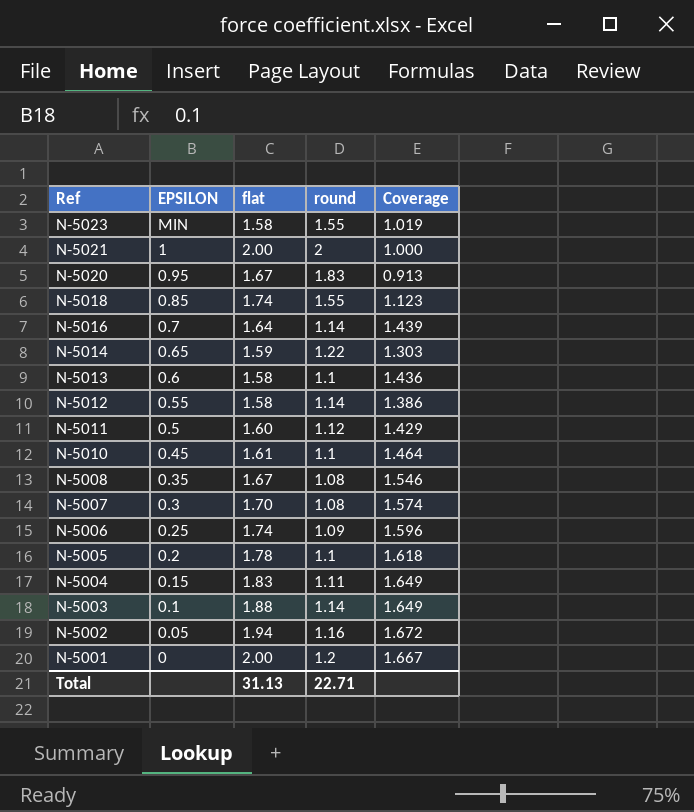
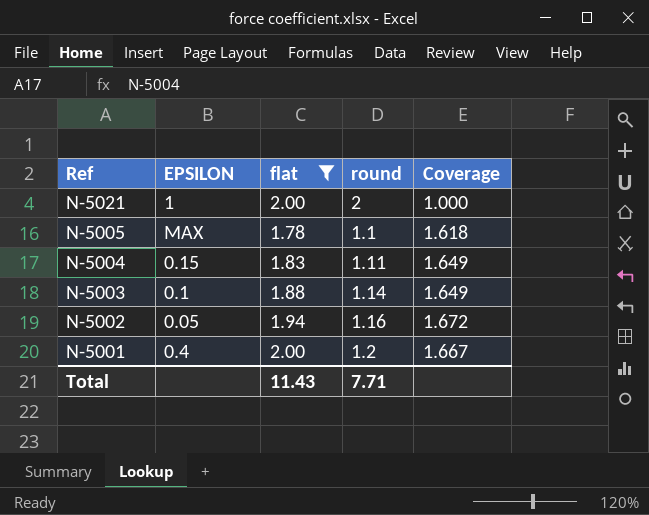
filter: none -> flat >= 1.78
N-5005 | EPSILON: 0.2 -> MAX
N-5001 | EPSILON: 0 -> 0.4
Total | flat: 31.13 -> 11.43
Total | round: 22.71 -> 7.71

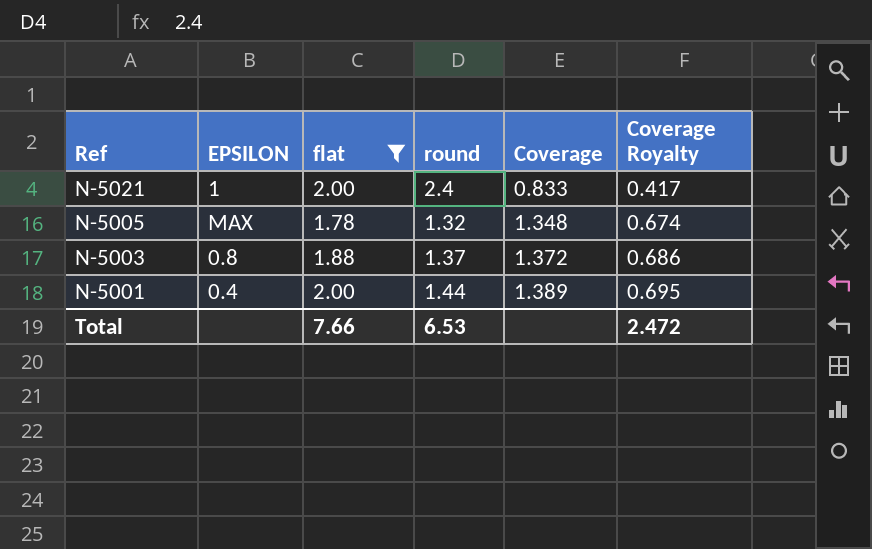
column Coverage Royalty | formula: none -> [Coverage] * 0.5
row N-5004: 0.15 | 1.83 | 1.11 | 1.649 -> none
row N-5002: 0.05 | 1.94 | 1.16 | 1.672 -> none
N-5021 | round: 2 -> 2.4
N-5021 | Coverage: 1.000 -> 0.833
N-5005 | round: 1.1 -> 1.32
N-5005 | Coverage: 1.618 -> 1.348
N-5003 | EPSILON: 0.1 -> 0.8
N-5003 | round: 1.14 -> 1.37
N-5003 | Coverage: 1.649 -> 1.372
N-5001 | round: 1.2 -> 1.44
N-5001 | Coverage: 1.667 -> 1.389
Total | flat: 11.43 -> 7.66
Total | round: 7.71 -> 6.53

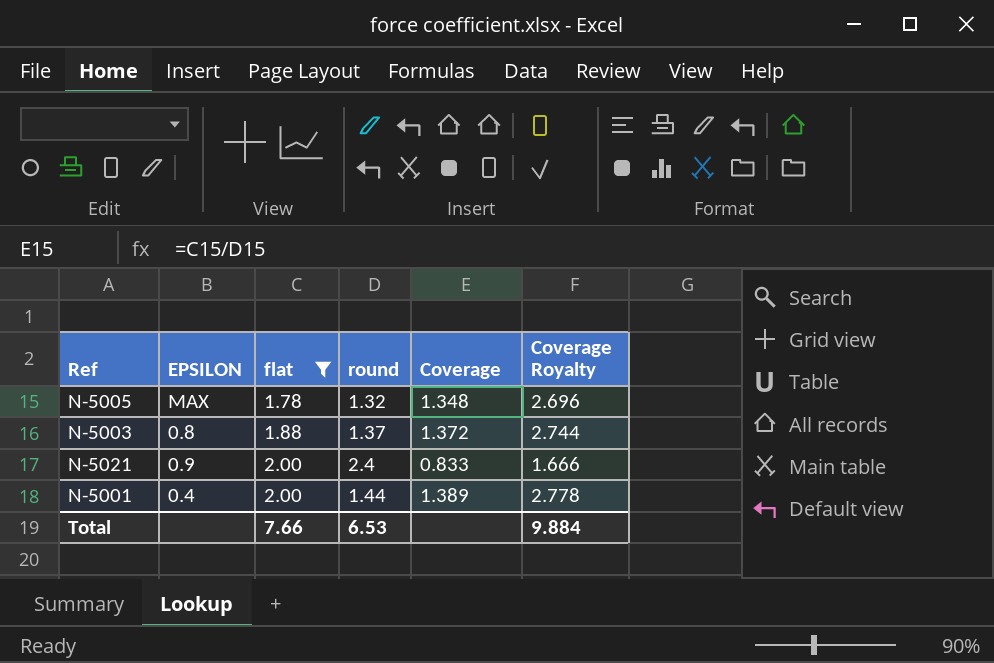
row order: Ref descending -> flat ascending
column Coverage Royalty | formula: [Coverage] * 0.5 -> [Coverage] * 2
N-5021 | EPSILON: 1 -> 0.9
Total | Coverage Royalty: 2.472 -> 9.884

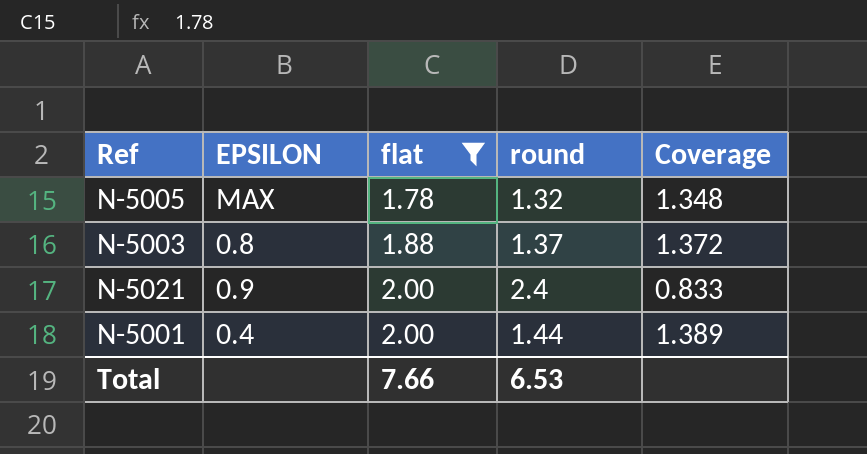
column Coverage Royalty | formula: [Coverage] * 2 -> none

